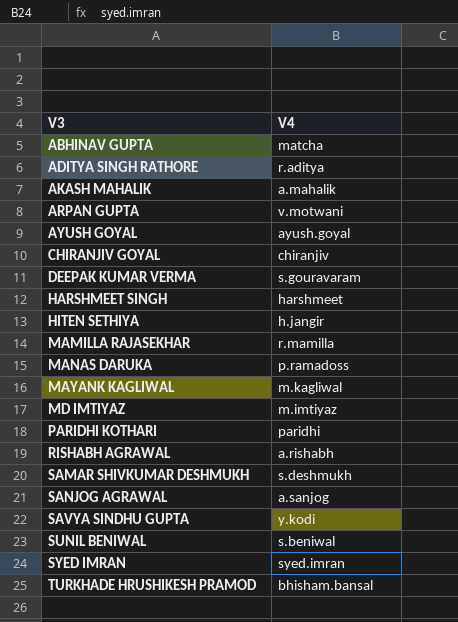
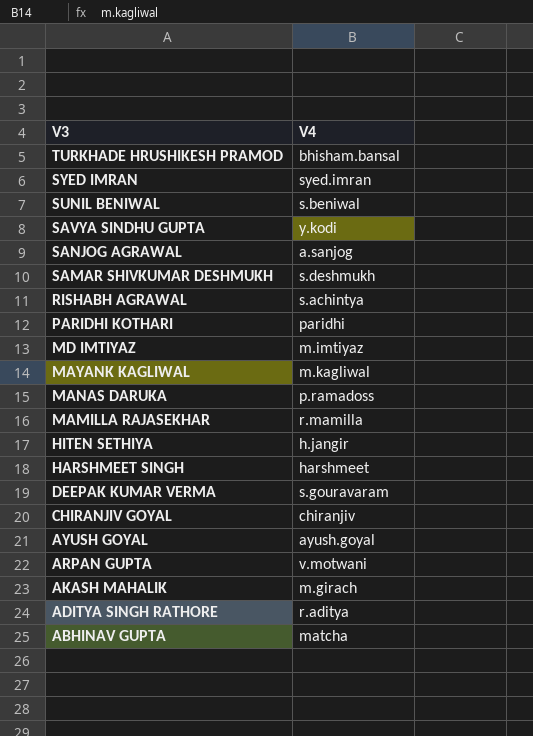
row order: V3 ascending -> V3 descending
RISHABH AGRAWAL | V4: a.rishabh -> s.achintya
AKASH MAHALIK | V4: a.mahalik -> m.girach

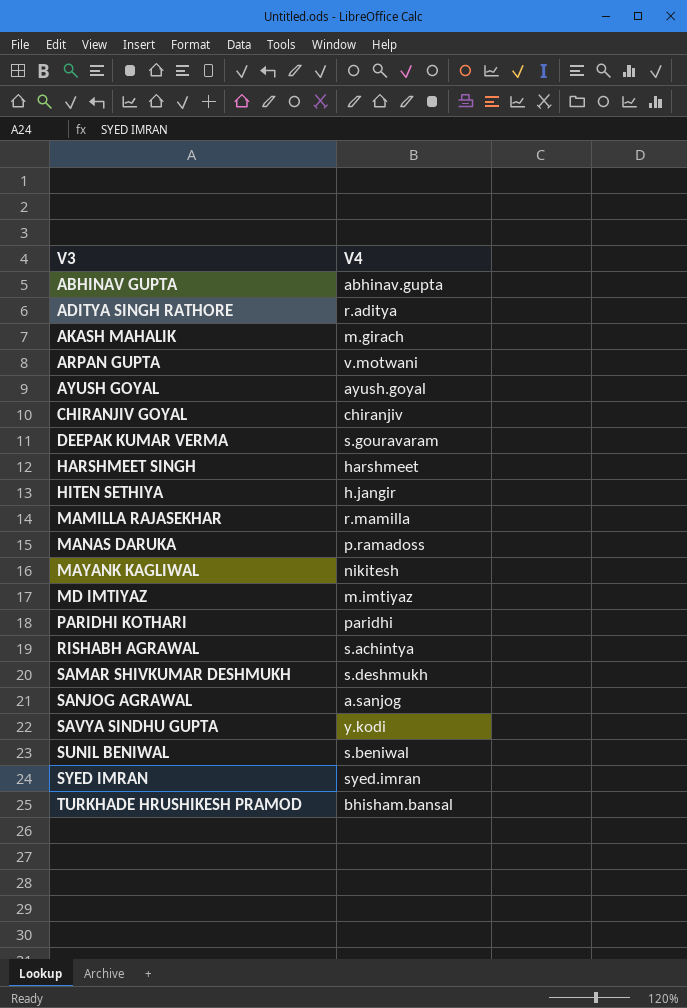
row order: V3 descending -> V3 ascending
ABHINAV GUPTA | V4: matcha -> abhinav.gupta
MAYANK KAGLIWAL | V4: m.kagliwal -> nikitesh

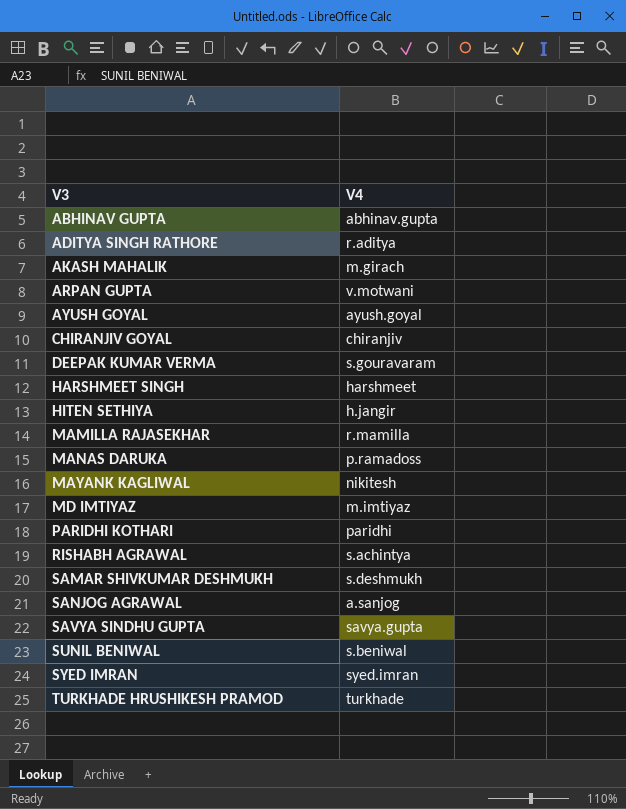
SAVYA SINDHU GUPTA | V4: y.kodi -> savya.gupta
TURKHADE HRUSHIKESH PRAMOD | V4: bhisham.bansal -> turkhade

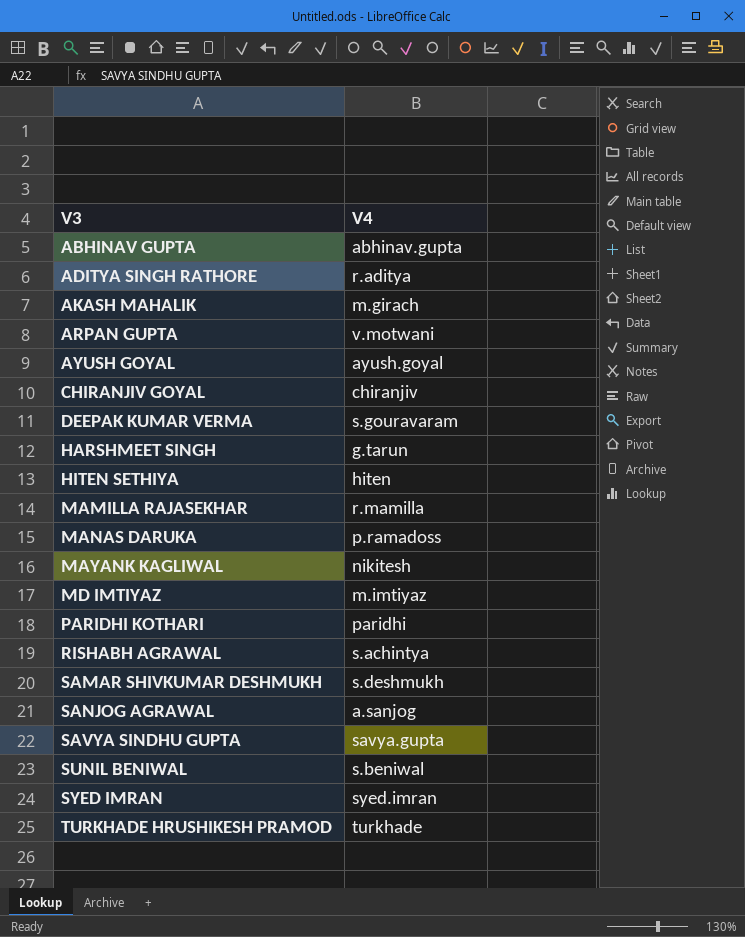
HARSHMEET SINGH | V4: harshmeet -> g.tarun
HITEN SETHIYA | V4: h.jangir -> hiten

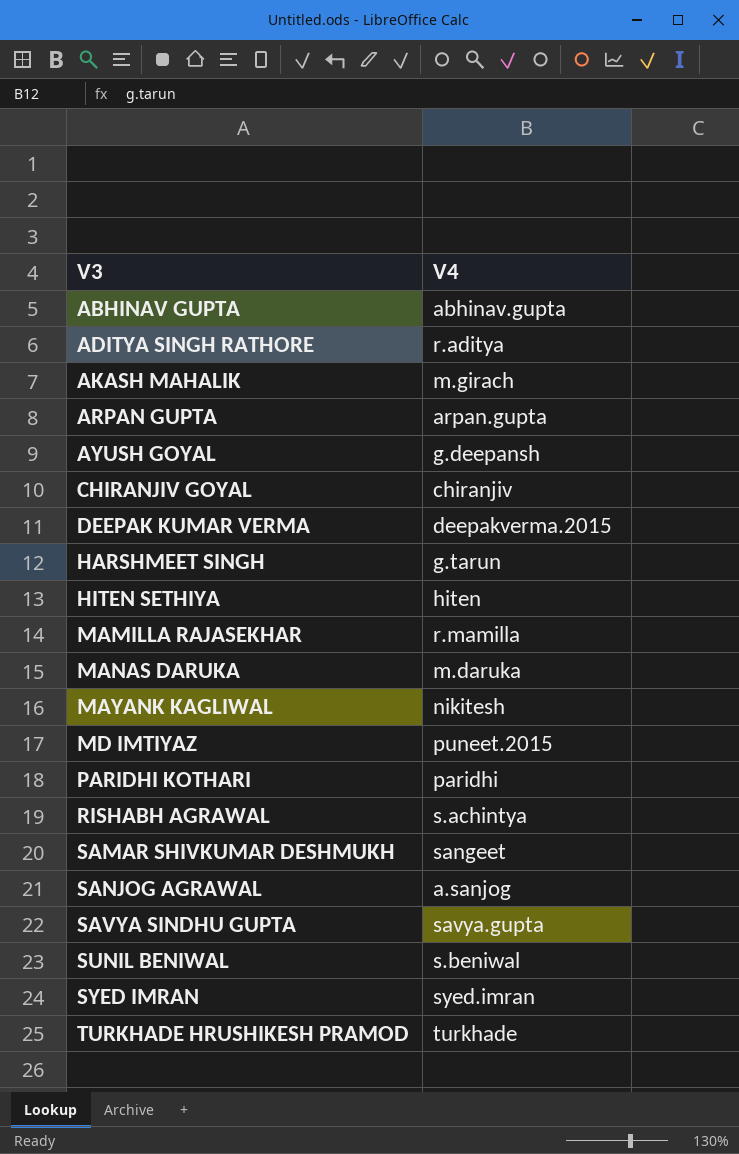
ARPAN GUPTA | V4: v.motwani -> arpan.gupta
AYUSH GOYAL | V4: ayush.goyal -> g.deepansh
DEEPAK KUMAR VERMA | V4: s.gouravaram -> deepakverma.2015
MANAS DARUKA | V4: p.ramadoss -> m.daruka
MD IMTIYAZ | V4: m.imtiyaz -> puneet.2015
SAMAR SHIVKUMAR DESHMUKH | V4: s.deshmukh -> sangeet

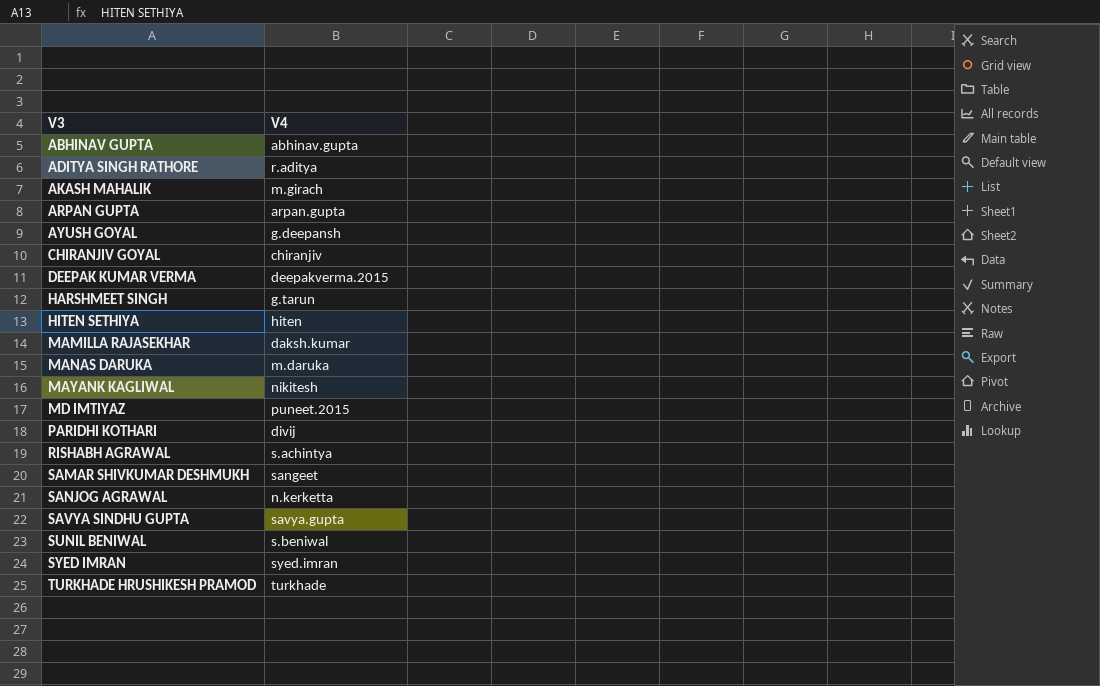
MAMILLA RAJASEKHAR | V4: r.mamilla -> daksh.kumar
PARIDHI KOTHARI | V4: paridhi -> divij
SANJOG AGRAWAL | V4: a.sanjog -> n.kerketta

